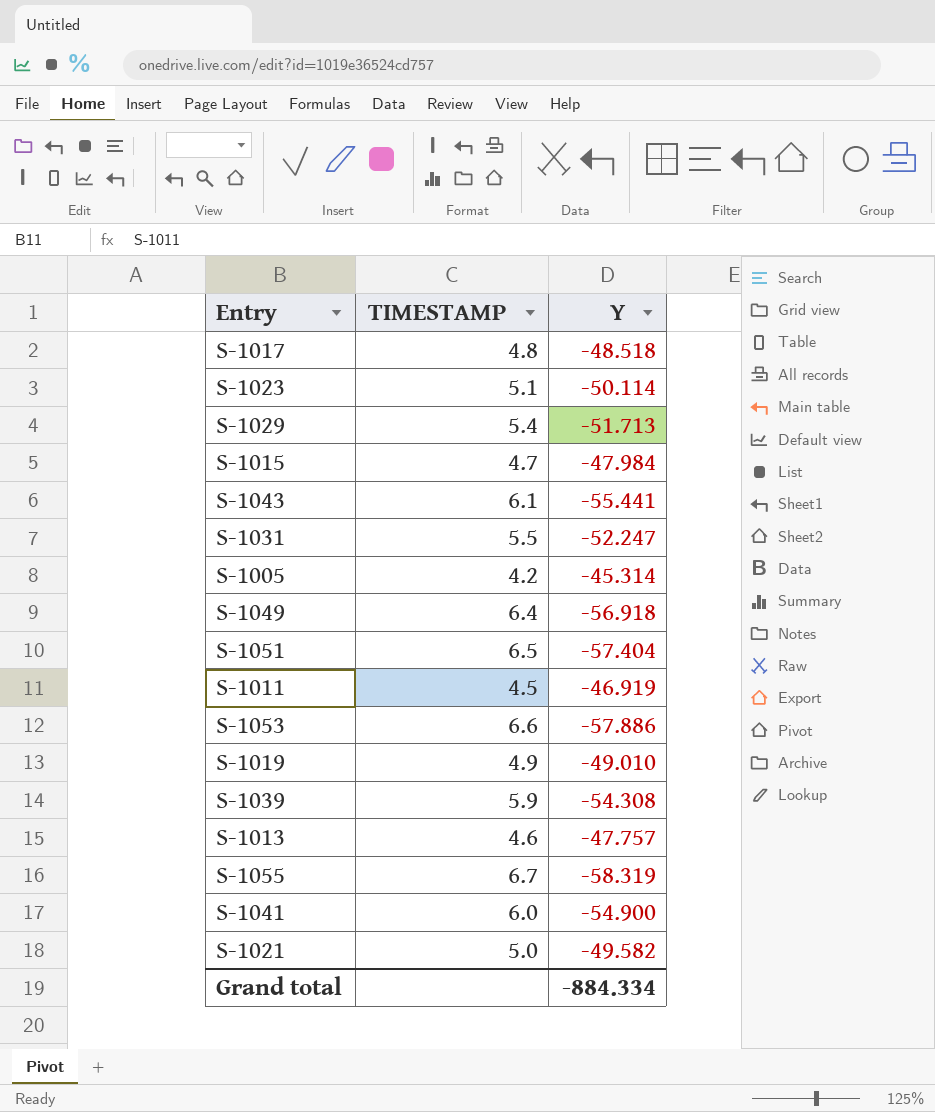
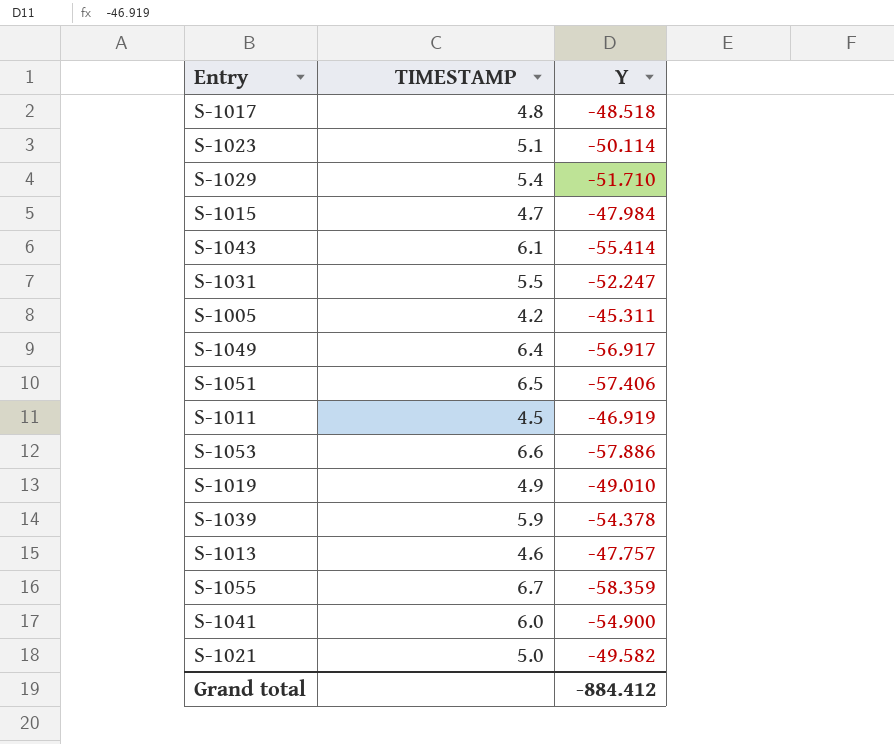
S-1029 | Y: -51.713 -> -51.710
S-1043 | Y: -55.441 -> -55.414
S-1005 | Y: -45.314 -> -45.311
S-1049 | Y: -56.918 -> -56.917
S-1051 | Y: -57.404 -> -57.406
S-1039 | Y: -54.308 -> -54.378
S-1055 | Y: -58.319 -> -58.359
Grand total | Y: -884.334 -> -884.412

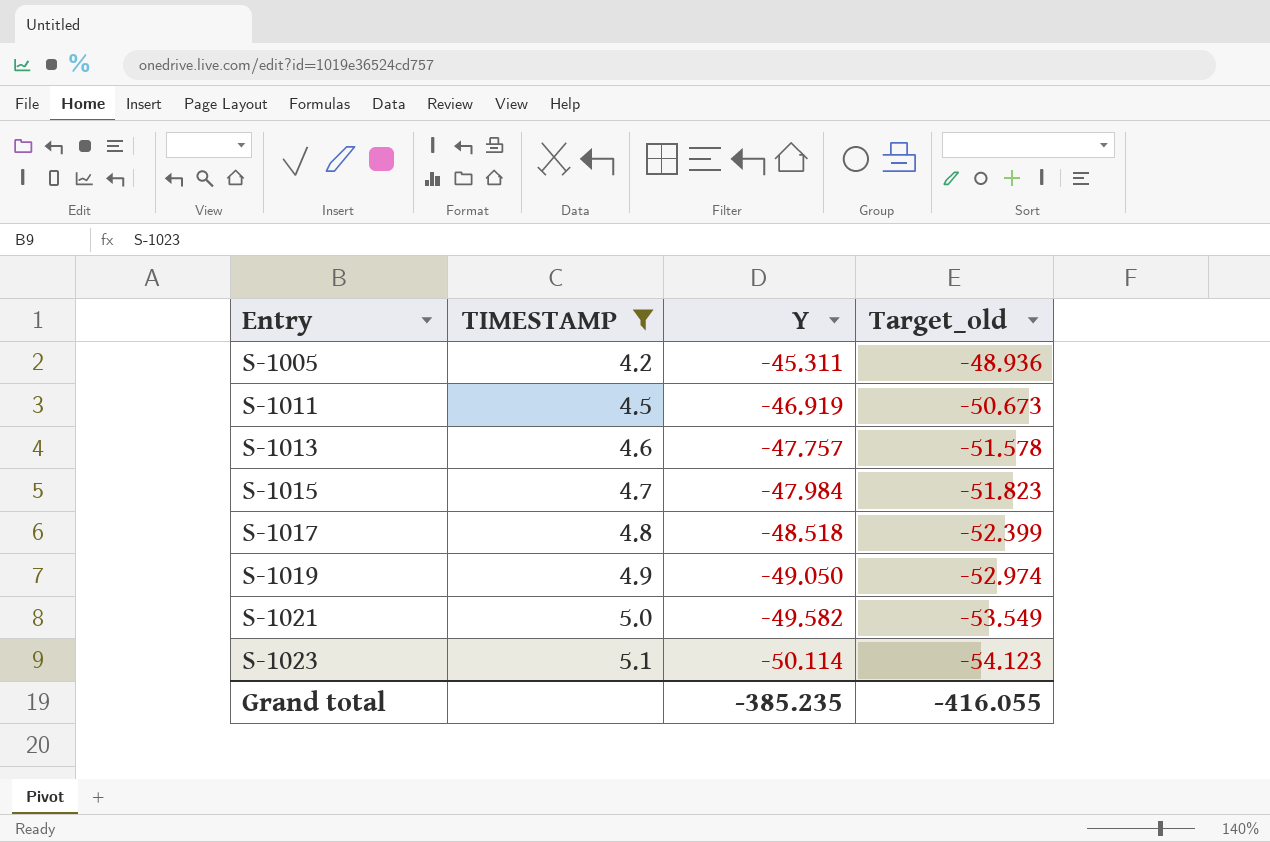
filter: none -> TIMESTAMP <= 5.1
row order: none -> Entry ascending
column Target_old | formula: none -> [Y] * 1.08
S-1019 | Y: -49.010 -> -49.050
Grand total | Y: -884.412 -> -385.235

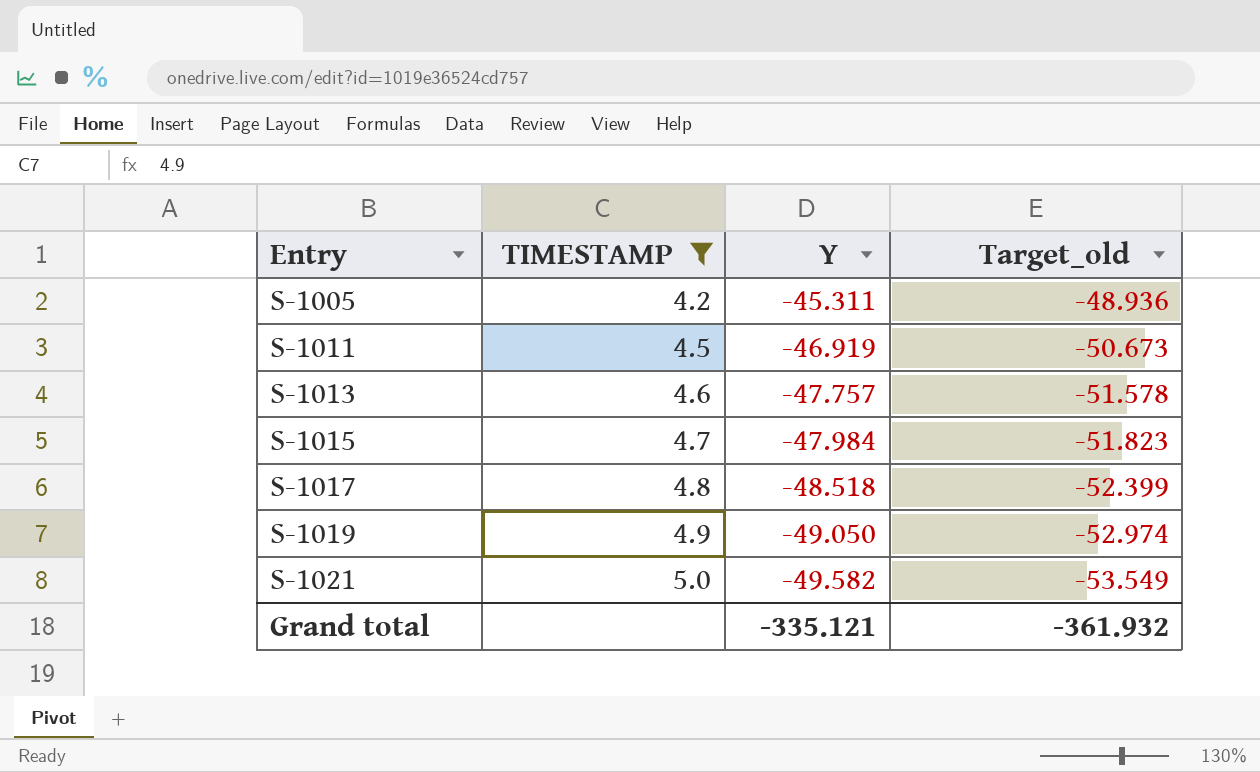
row S-1023: 5.1 | -50.114 | -54.123 -> none
Grand total | Y: -385.235 -> -335.121
Grand total | Target_old: -416.055 -> -361.932

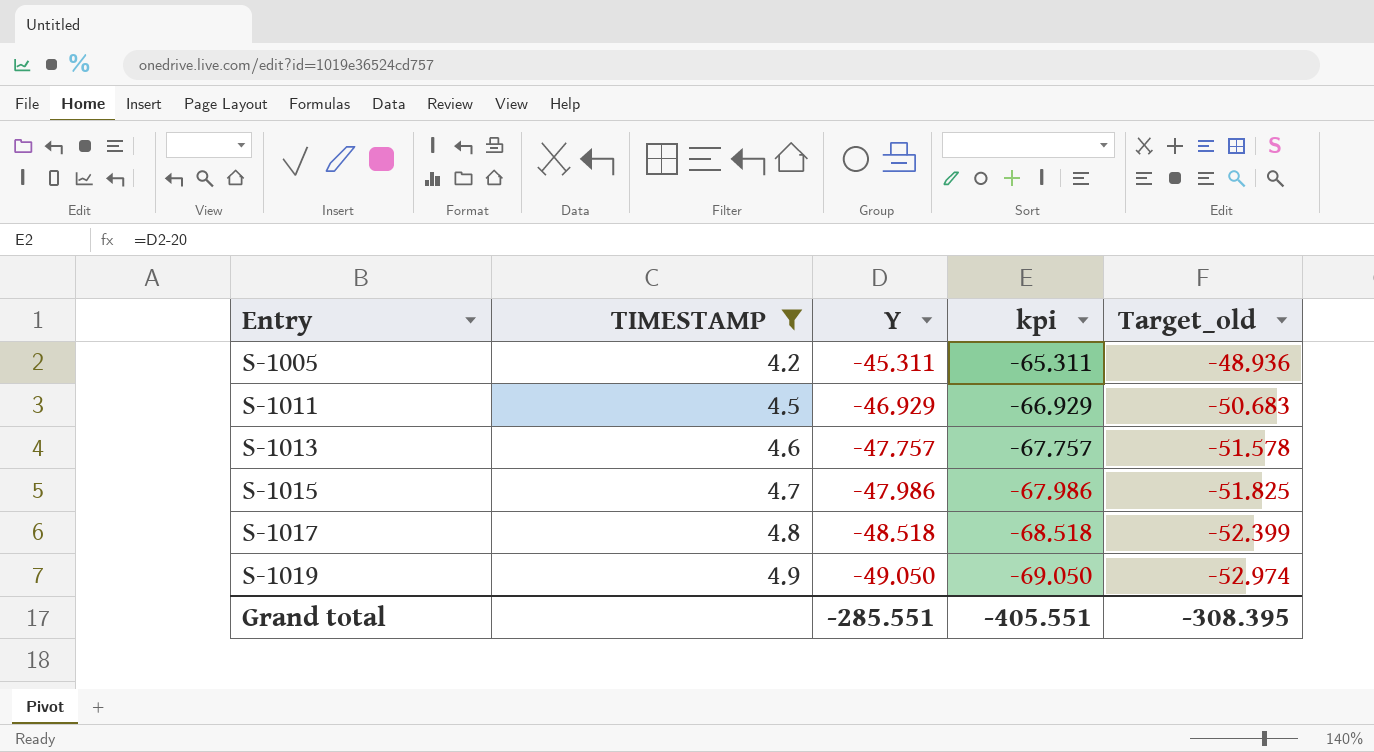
column kpi | formula: none -> [Y] - 20
row S-1021: 5.0 | -49.582 | -53.549 -> none
S-1011 | Y: -46.919 -> -46.929
S-1011 | Target_old: -50.673 -> -50.683
S-1015 | Y: -47.984 -> -47.986
S-1015 | Target_old: -51.823 -> -51.825
Grand total | Y: -335.121 -> -285.551
Grand total | Target_old: -361.932 -> -308.395

